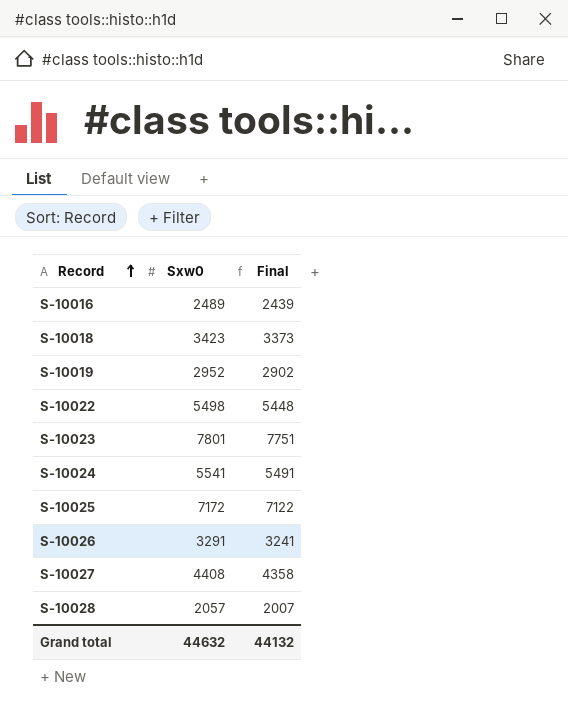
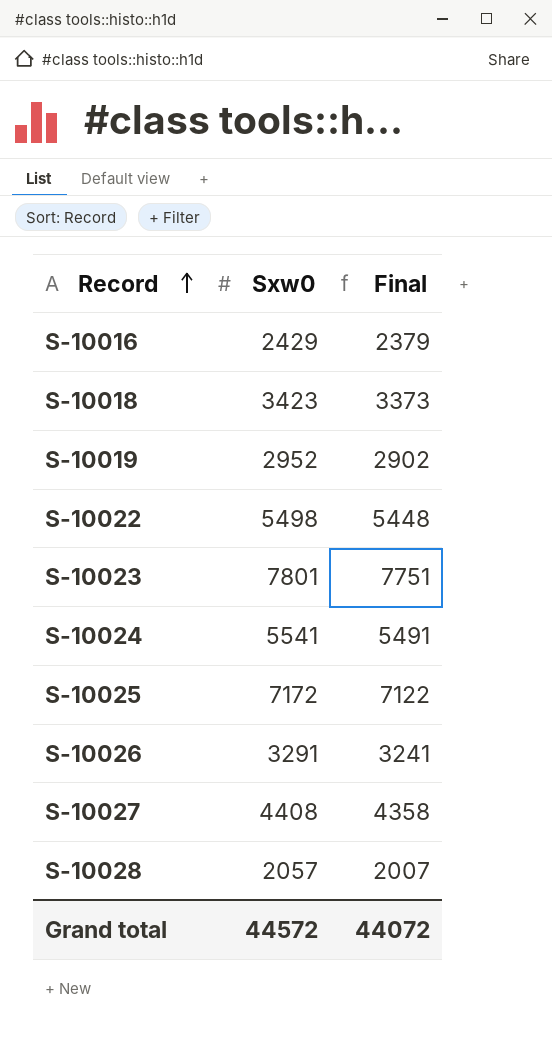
S-10016 | Sxw0: 2489 -> 2429
S-10016 | Final: 2439 -> 2379
Grand total | Sxw0: 44632 -> 44572
Grand total | Final: 44132 -> 44072

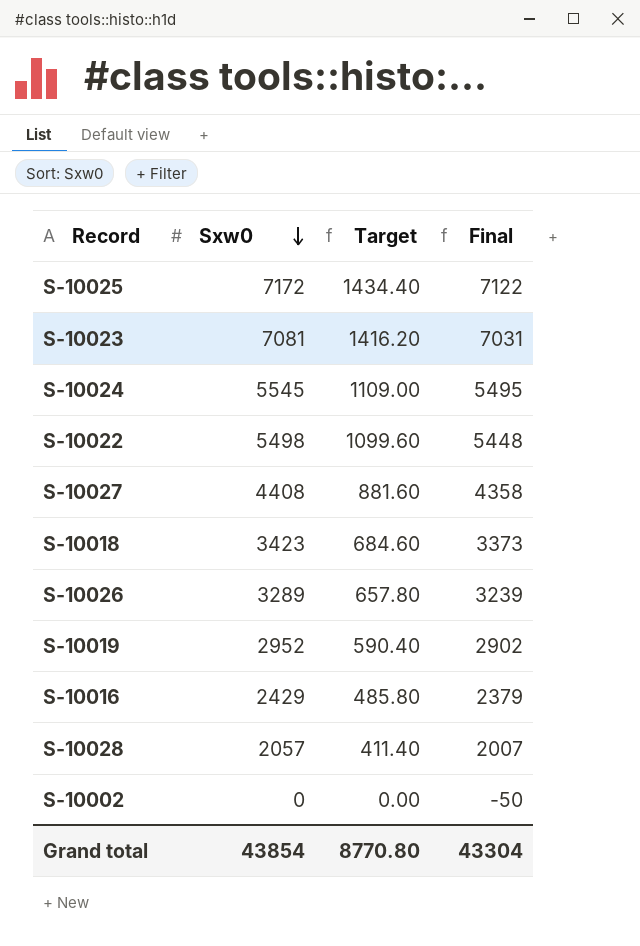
row order: Record ascending -> Sxw0 descending
column Target | formula: none -> [Sxw0] * 0.2
S-10023 | Sxw0: 7801 -> 7081
S-10023 | Final: 7751 -> 7031
S-10024 | Sxw0: 5541 -> 5545
S-10024 | Final: 5491 -> 5495
S-10026 | Sxw0: 3291 -> 3289
S-10026 | Final: 3241 -> 3239
row S-10002: none -> 0 | 0.00 | -50
Grand total | Sxw0: 44572 -> 43854
Grand total | Final: 44072 -> 43304

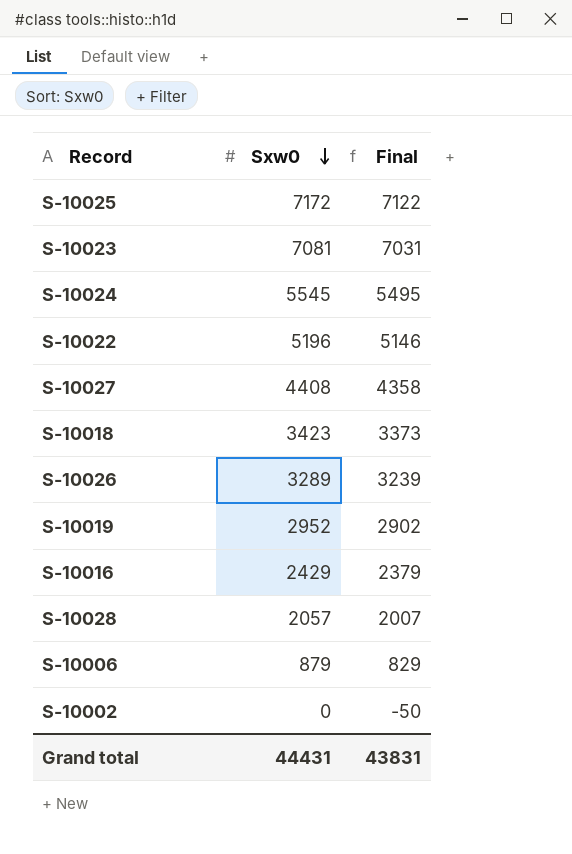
column Target | formula: [Sxw0] * 0.2 -> none
S-10022 | Sxw0: 5498 -> 5196
S-10022 | Final: 5448 -> 5146
row S-10006: none -> 879 | 829
Grand total | Sxw0: 43854 -> 44431
Grand total | Final: 43304 -> 43831

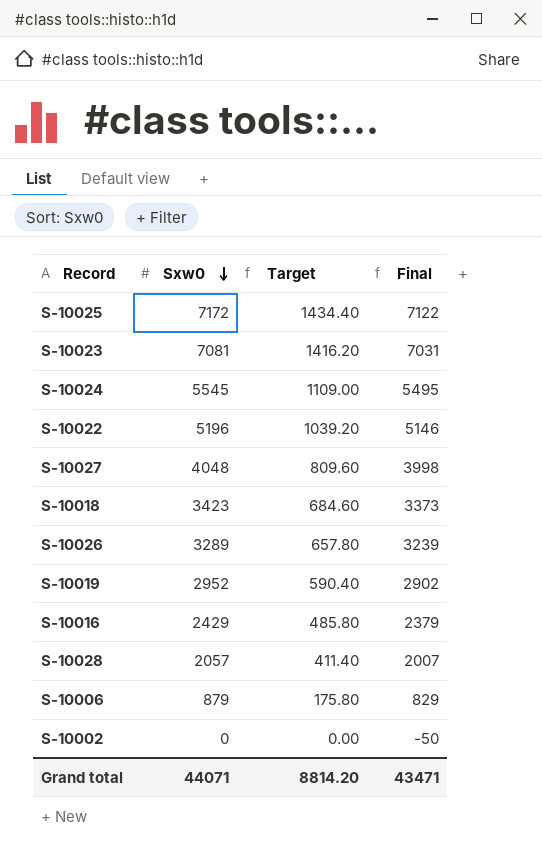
column Target | formula: none -> [Sxw0] * 0.2
S-10027 | Sxw0: 4408 -> 4048
S-10027 | Final: 4358 -> 3998
Grand total | Sxw0: 44431 -> 44071
Grand total | Final: 43831 -> 43471

